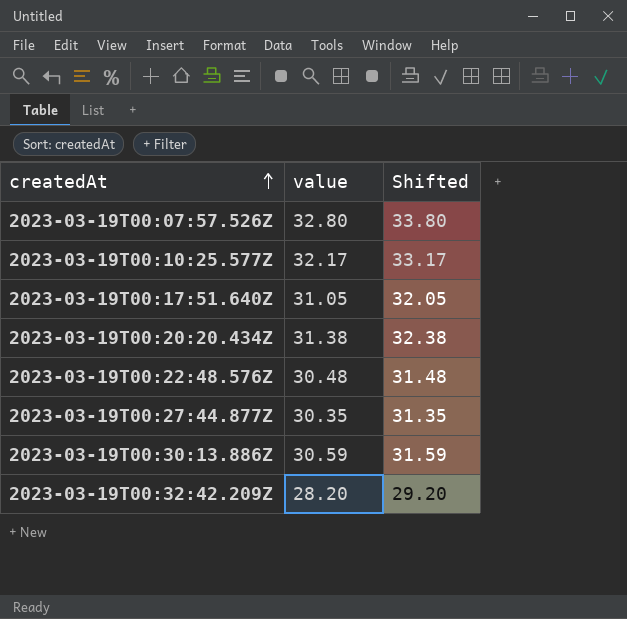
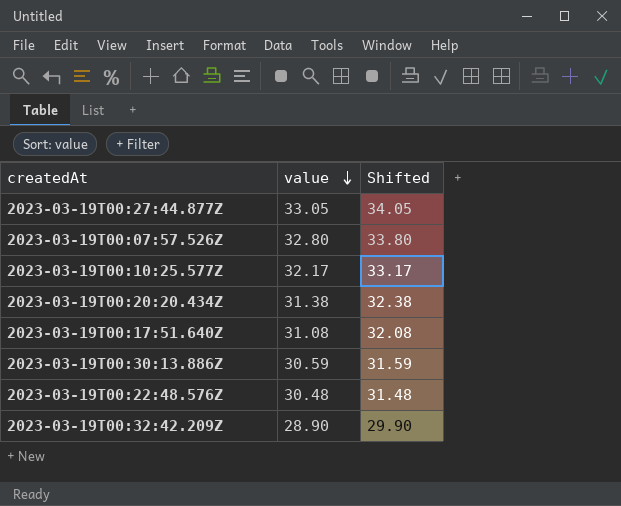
row order: createdAt ascending -> value descending
2023-03-19T00:27:44.877Z | value: 30.35 -> 33.05
2023-03-19T00:27:44.877Z | Shifted: 31.35 -> 34.05
2023-03-19T00:17:51.640Z | value: 31.05 -> 31.08
2023-03-19T00:17:51.640Z | Shifted: 32.05 -> 32.08
2023-03-19T00:32:42.209Z | value: 28.20 -> 28.90
2023-03-19T00:32:42.209Z | Shifted: 29.20 -> 29.90

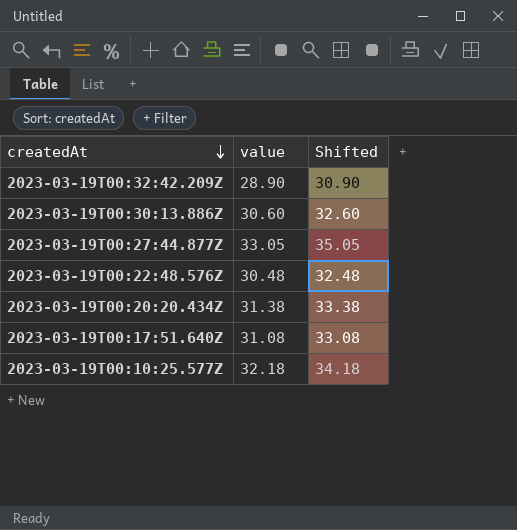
row order: value descending -> createdAt descending
column Shifted | formula: [value] + 1 -> [value] + 2
row 2023-03-19T00:07:57.526Z: 32.80 | 33.80 -> none
2023-03-19T00:30:13.886Z | value: 30.59 -> 30.60
2023-03-19T00:10:25.577Z | value: 32.17 -> 32.18

